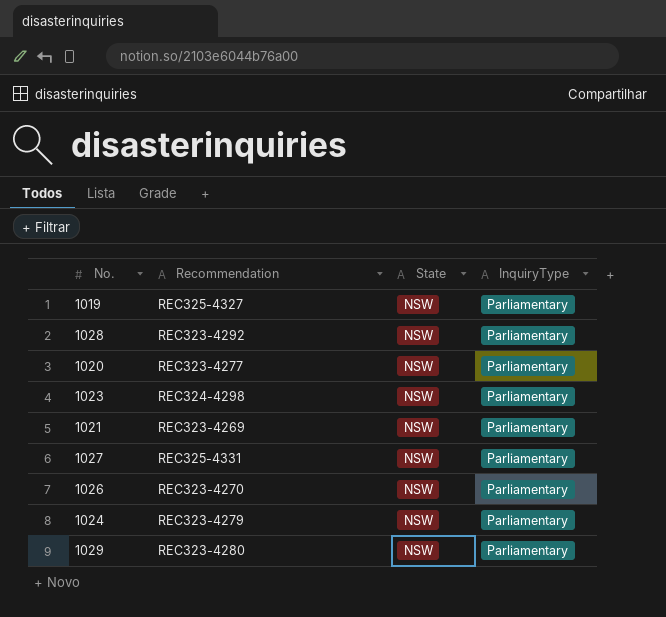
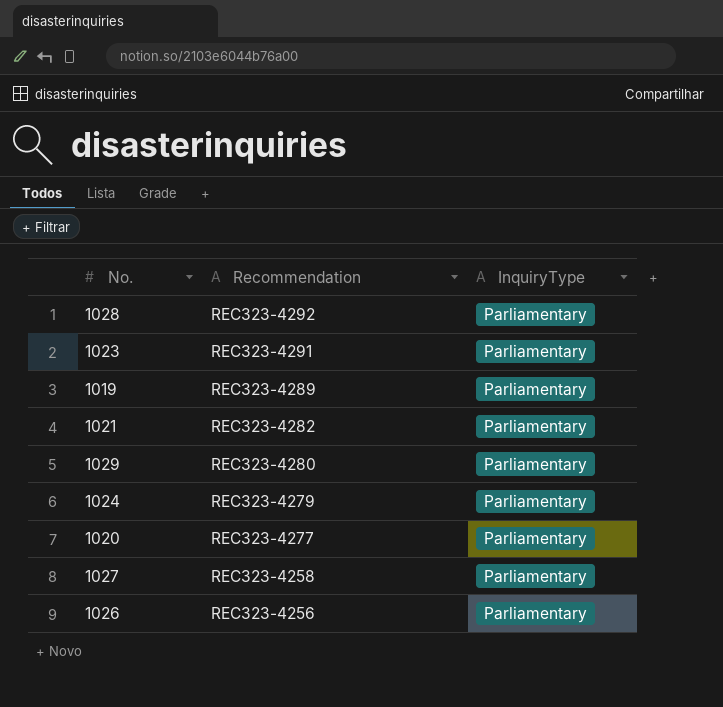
row order: none -> Recommendation descending
column State | position: 3 -> none
1023 | Recommendation: REC324-4298 -> REC323-4291
1019 | Recommendation: REC325-4327 -> REC323-4289
1021 | Recommendation: REC323-4269 -> REC323-4282
1027 | Recommendation: REC325-4331 -> REC323-4258
1026 | Recommendation: REC323-4270 -> REC323-4256

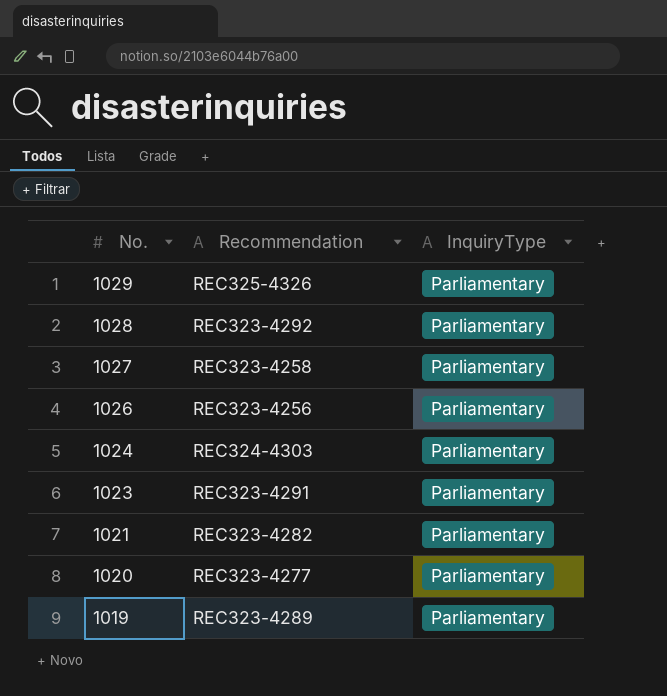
row order: Recommendation descending -> No. descending
1029 | Recommendation: REC323-4280 -> REC325-4326
1024 | Recommendation: REC323-4279 -> REC324-4303

